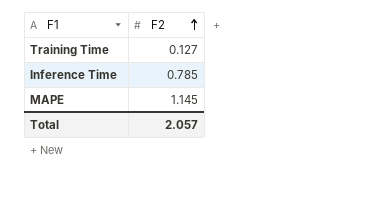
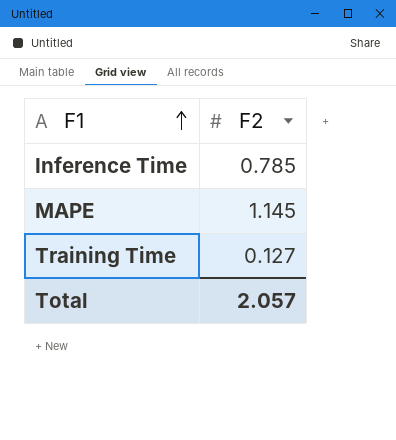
row order: F2 ascending -> F1 ascending

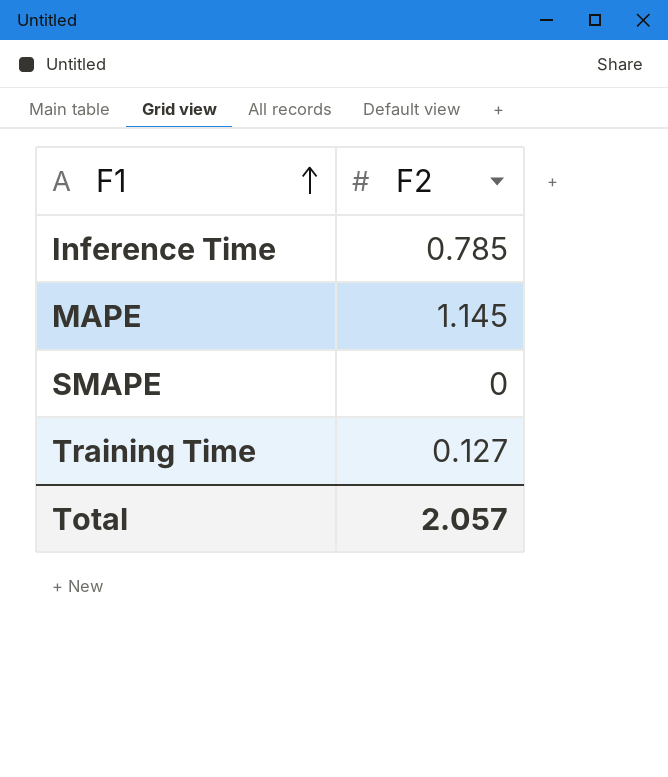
row SMAPE: none -> 0

